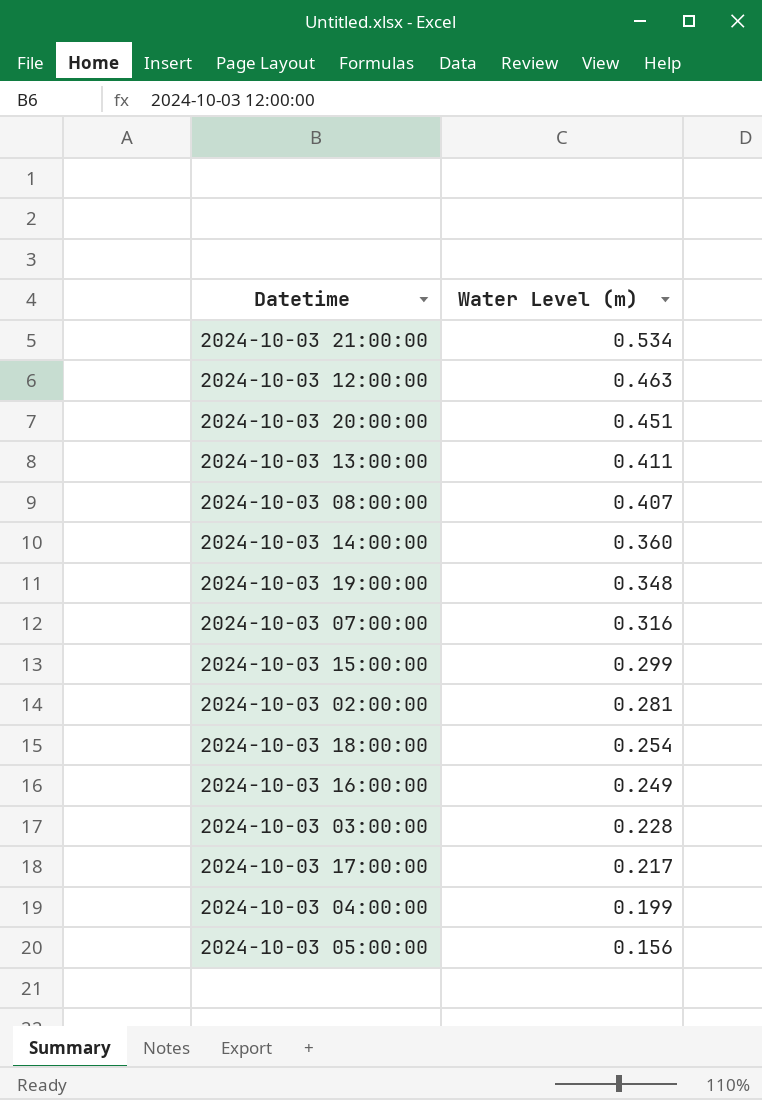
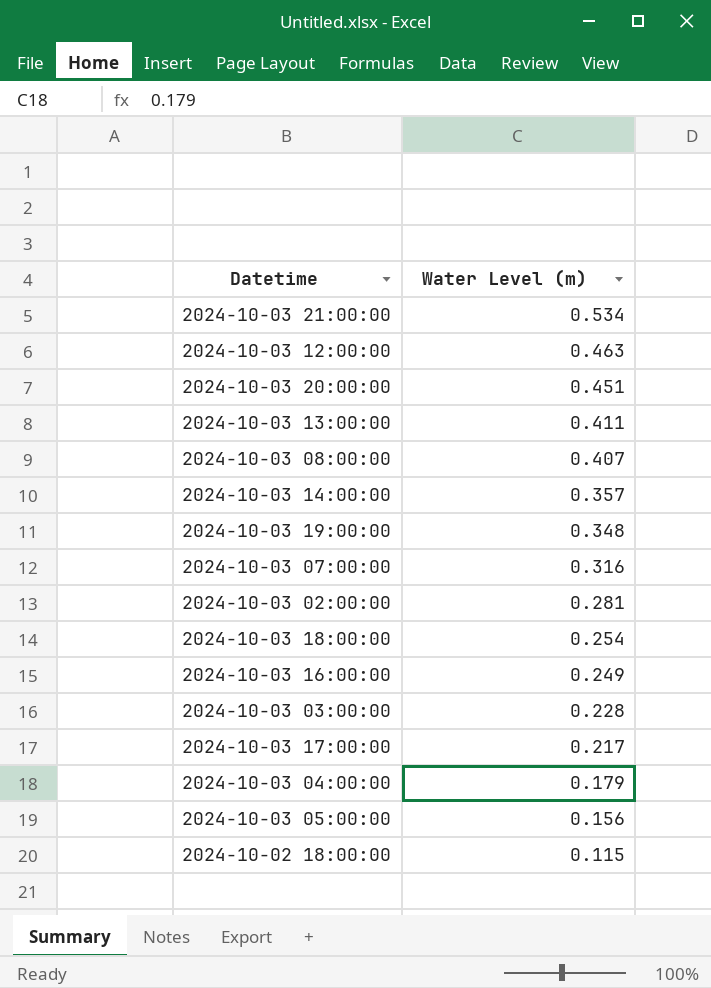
row 2024-10-03 15:00:00: 0.299 -> none
2024-10-03 14:00:00 | Water Level (m): 0.360 -> 0.357
2024-10-03 04:00:00 | Water Level (m): 0.199 -> 0.179
row 2024-10-02 18:00:00: none -> 0.115

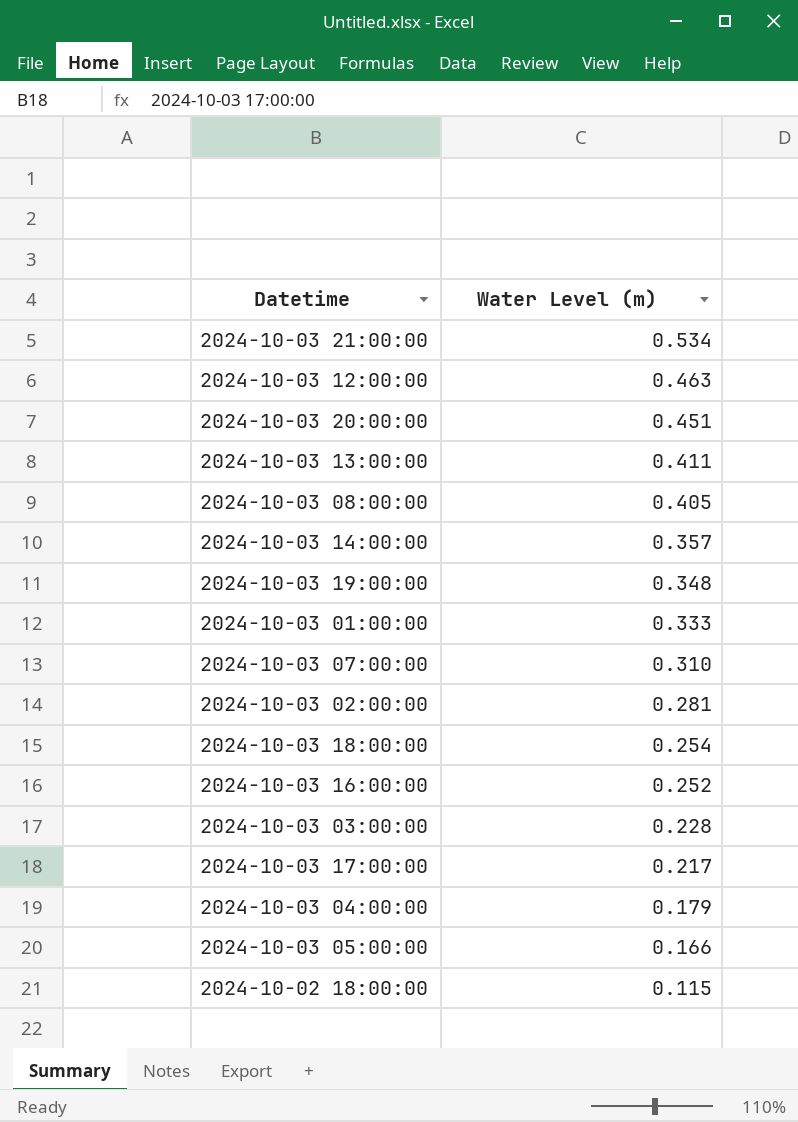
2024-10-03 08:00:00 | Water Level (m): 0.407 -> 0.405
row 2024-10-03 01:00:00: none -> 0.333
2024-10-03 07:00:00 | Water Level (m): 0.316 -> 0.310
2024-10-03 16:00:00 | Water Level (m): 0.249 -> 0.252
2024-10-03 05:00:00 | Water Level (m): 0.156 -> 0.166

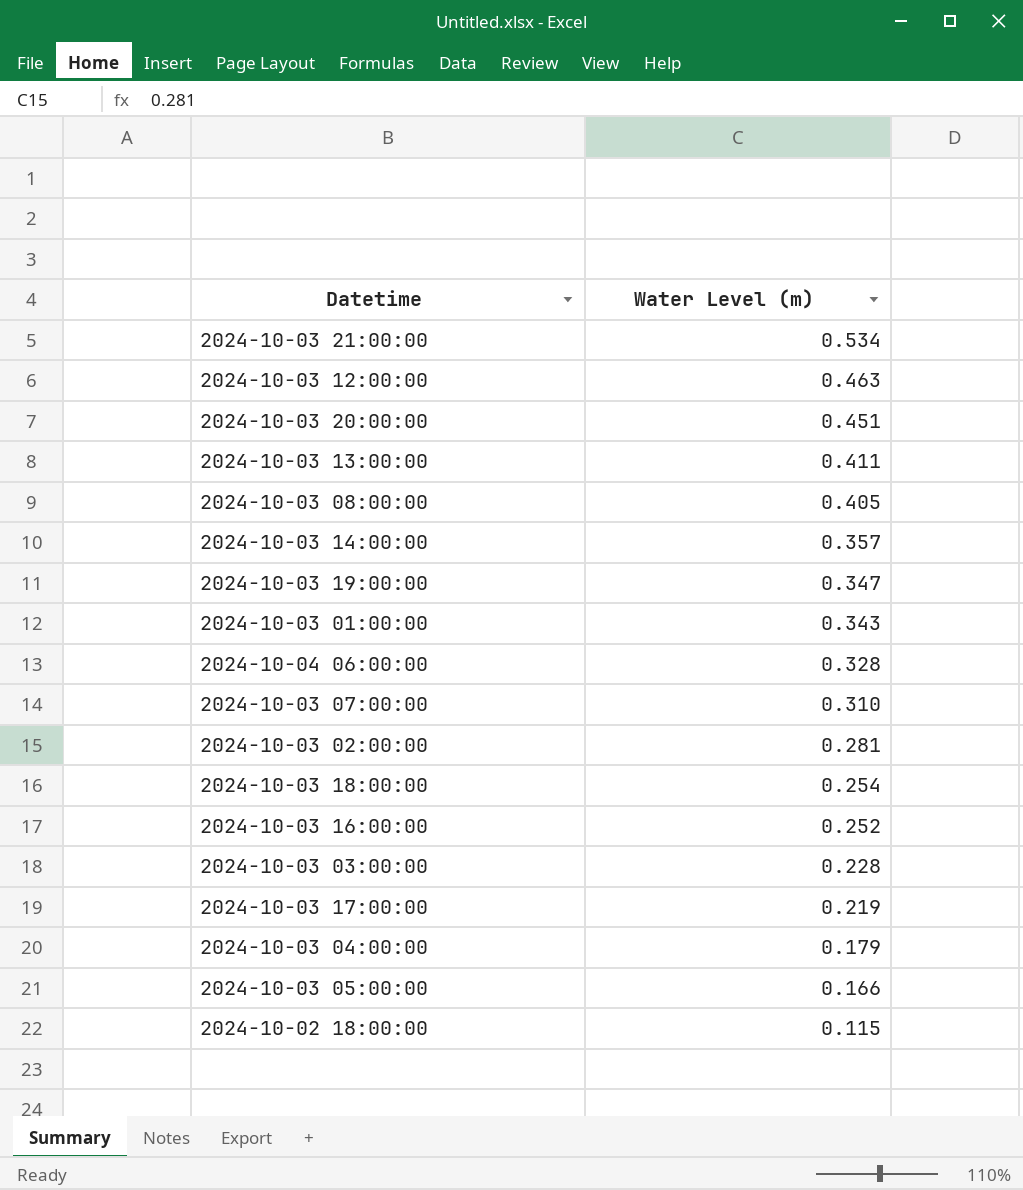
2024-10-03 19:00:00 | Water Level (m): 0.348 -> 0.347
2024-10-03 01:00:00 | Water Level (m): 0.333 -> 0.343
row 2024-10-04 06:00:00: none -> 0.328
2024-10-03 17:00:00 | Water Level (m): 0.217 -> 0.219

